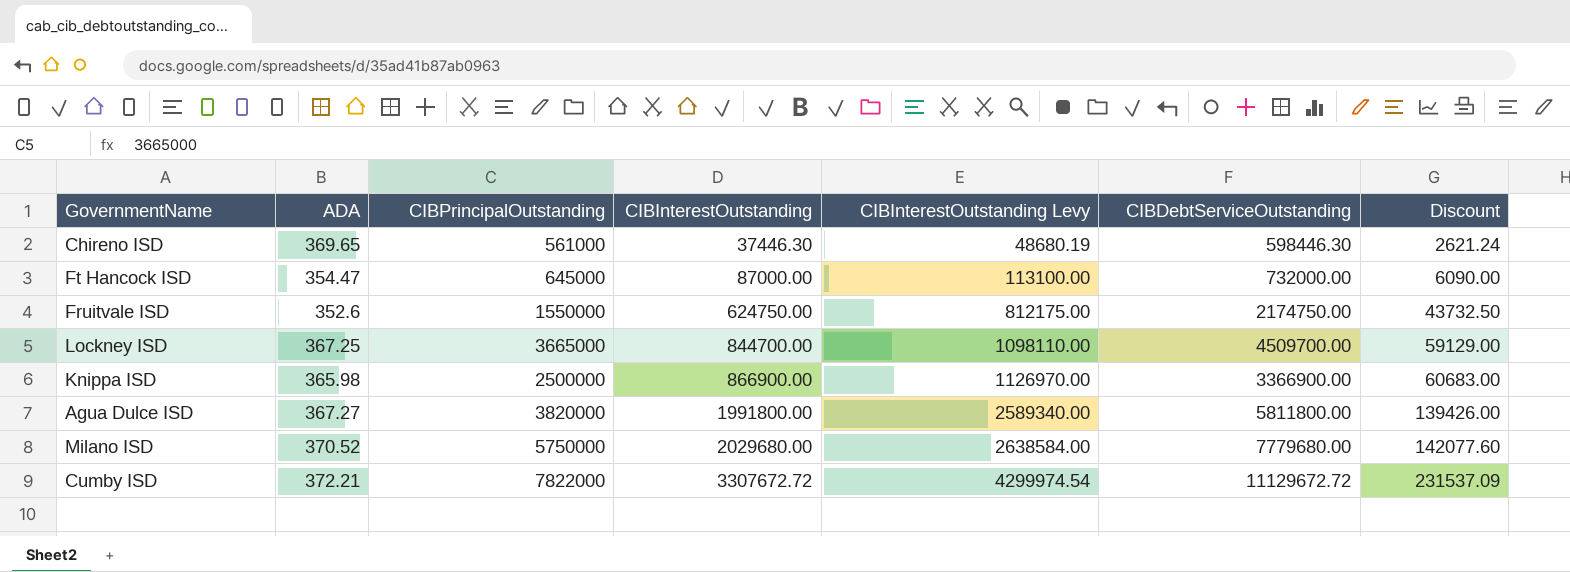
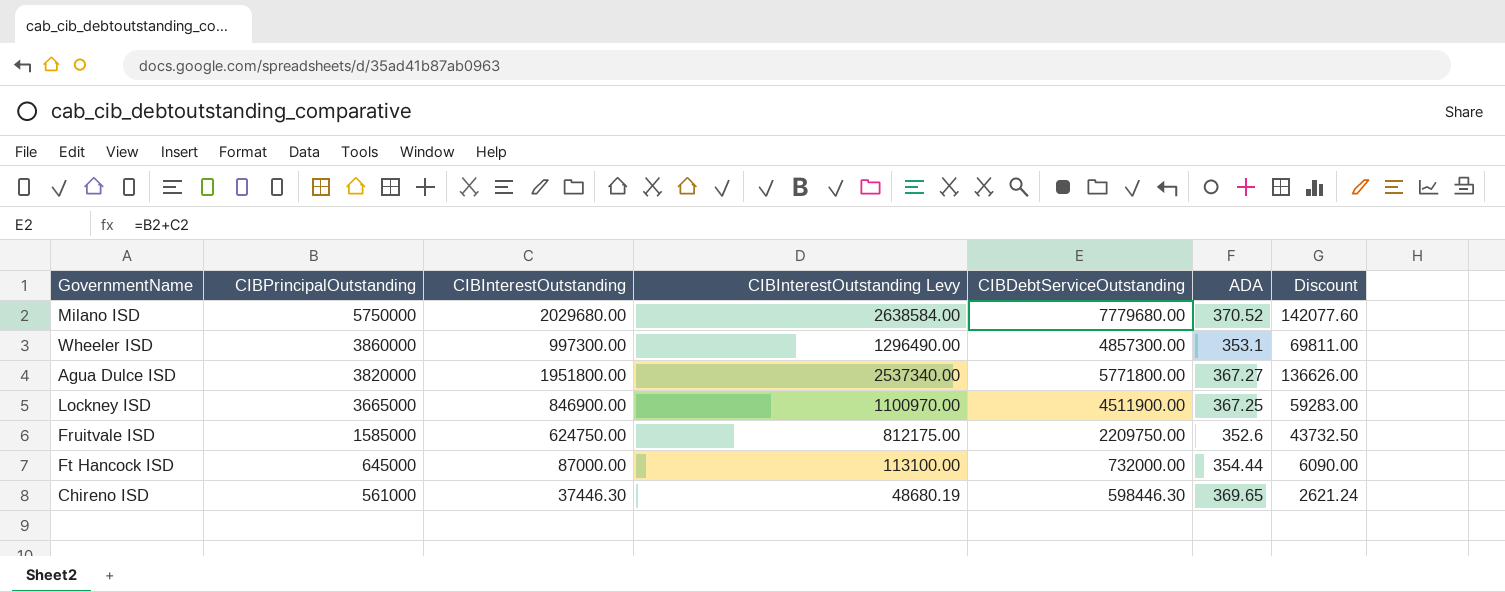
row order: CIBInterestOutstanding ascending -> CIBPrincipalOutstanding descending
column ADA | position: 2 -> 6
row Knippa ISD: 365.98 | 2500000 | 866900.00 | 1126970.00 | 3366900.00 | 60683.00 -> none
row Cumby ISD: 372.21 | 7822000 | 3307672.72 | 4299974.54 | 11129672.72 | 231537.09 -> none
row Wheeler ISD: none -> 3860000 | 997300.00 | 1296490.00 | 4857300.00 | 353.1 | 69811.00
Agua Dulce ISD | CIBInterestOutstanding: 1991800.00 -> 1951800.00
Agua Dulce ISD | CIBInterestOutstanding Levy: 2589340.00 -> 2537340.00
Agua Dulce ISD | CIBDebtServiceOutstanding: 5811800.00 -> 5771800.00
Agua Dulce ISD | Discount: 139426.00 -> 136626.00
Lockney ISD | CIBInterestOutstanding: 844700.00 -> 846900.00
Lockney ISD | CIBInterestOutstanding Levy: 1098110.00 -> 1100970.00
Lockney ISD | CIBDebtServiceOutstanding: 4509700.00 -> 4511900.00
Lockney ISD | Discount: 59129.00 -> 59283.00
Fruitvale ISD | CIBPrincipalOutstanding: 1550000 -> 1585000
Fruitvale ISD | CIBDebtServiceOutstanding: 2174750.00 -> 2209750.00
Ft Hancock ISD | ADA: 354.47 -> 354.44

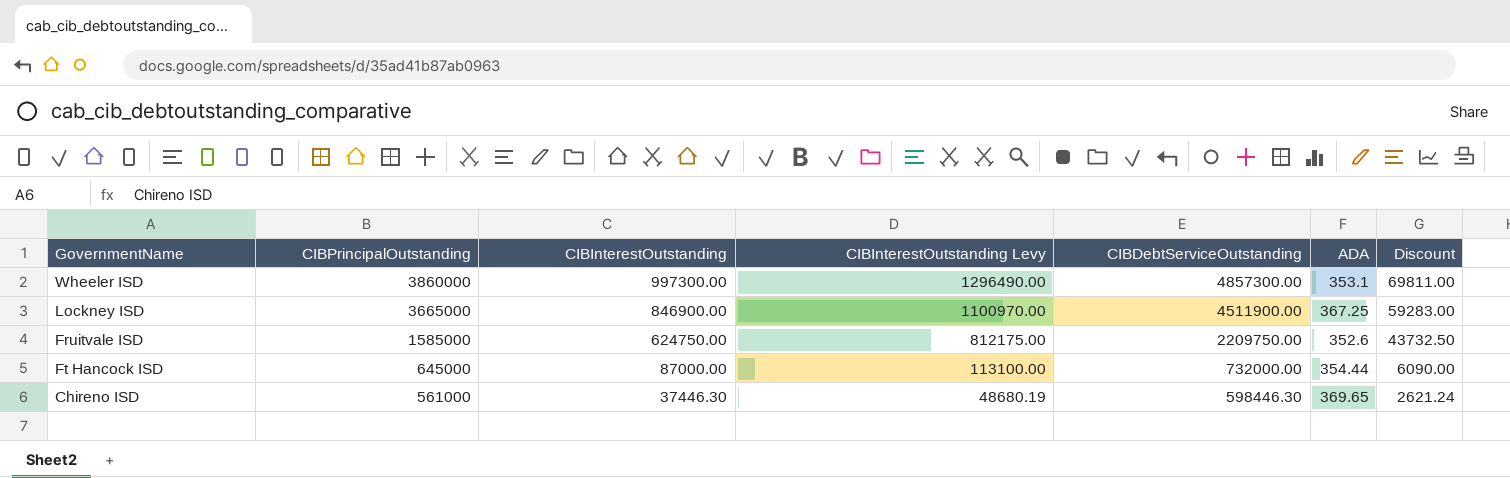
row Milano ISD: 5750000 | 2029680.00 | 2638584.00 | 7779680.00 | 370.52 | 142077.60 -> none
row Agua Dulce ISD: 3820000 | 1951800.00 | 2537340.00 | 5771800.00 | 367.27 | 136626.00 -> none

